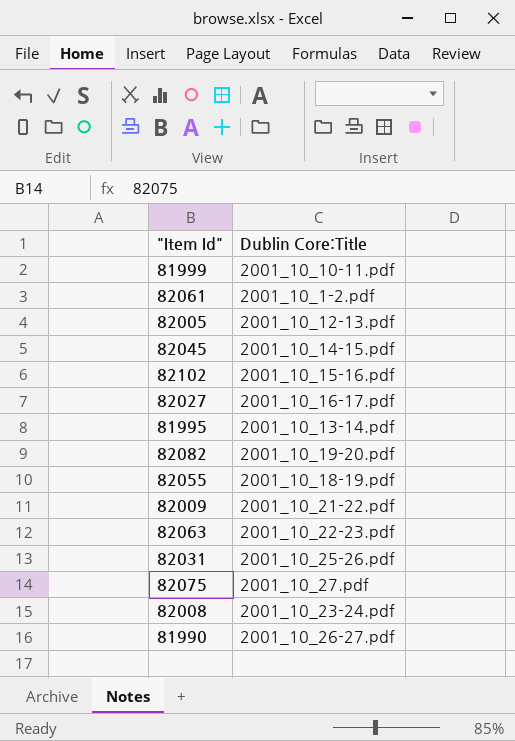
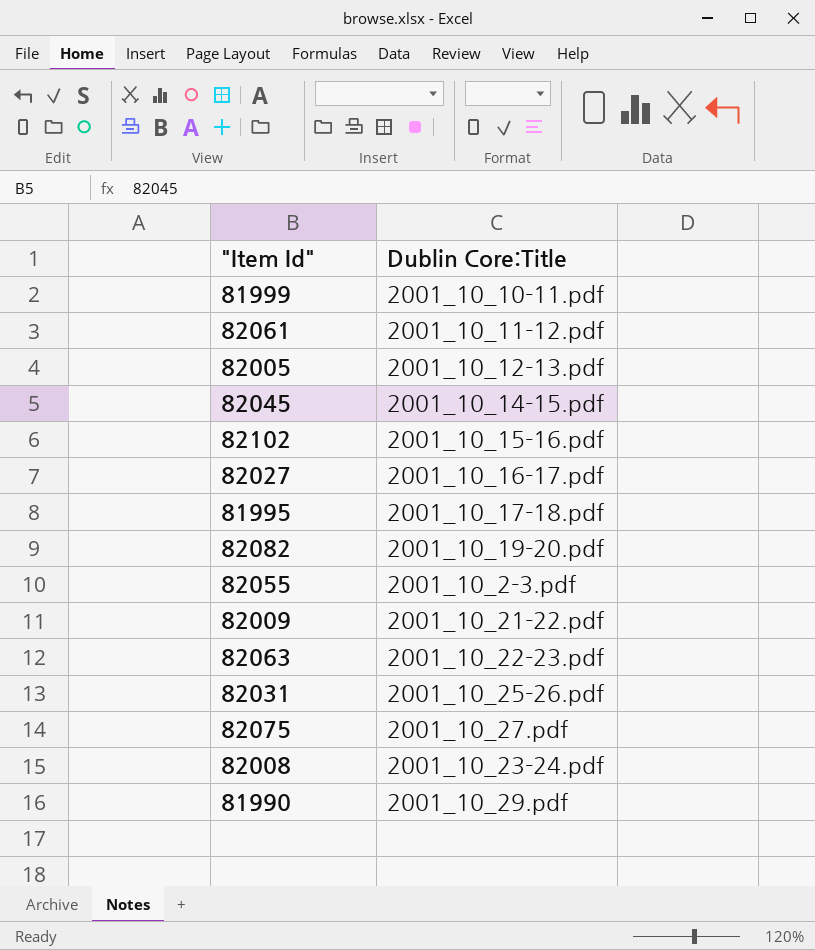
82061 | Dublin Core:Title: 2001_10_1-2.pdf -> 2001_10_11-12.pdf
81995 | Dublin Core:Title: 2001_10_13-14.pdf -> 2001_10_17-18.pdf
82055 | Dublin Core:Title: 2001_10_18-19.pdf -> 2001_10_2-3.pdf
81990 | Dublin Core:Title: 2001_10_26-27.pdf -> 2001_10_29.pdf

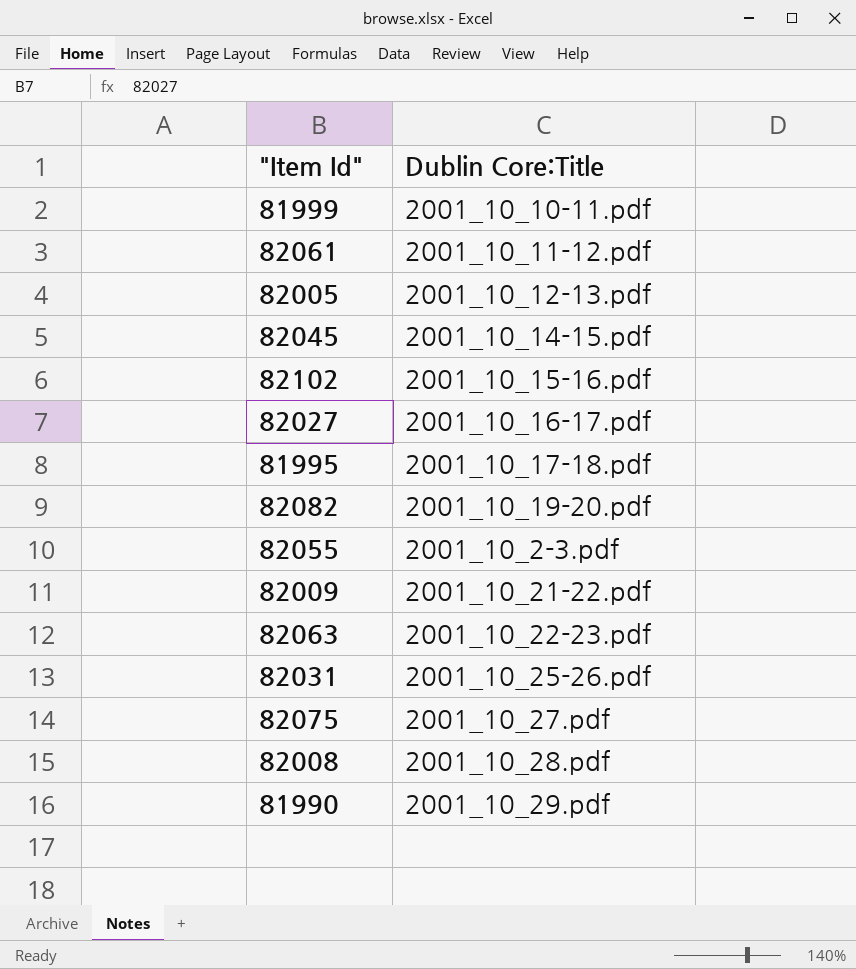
82008 | Dublin Core:Title: 2001_10_23-24.pdf -> 2001_10_28.pdf

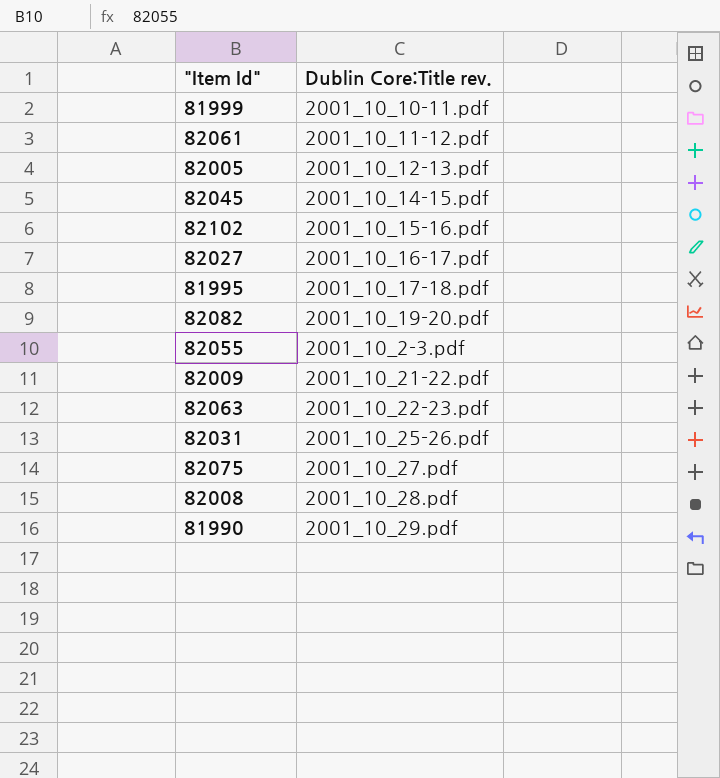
column name: Dublin Core:Title -> Dublin Core:Title rev.

